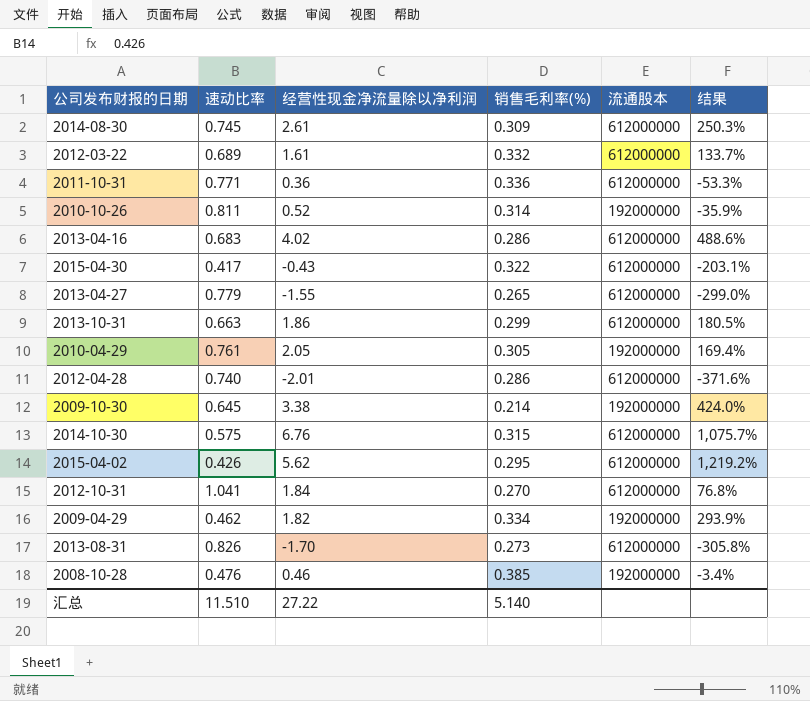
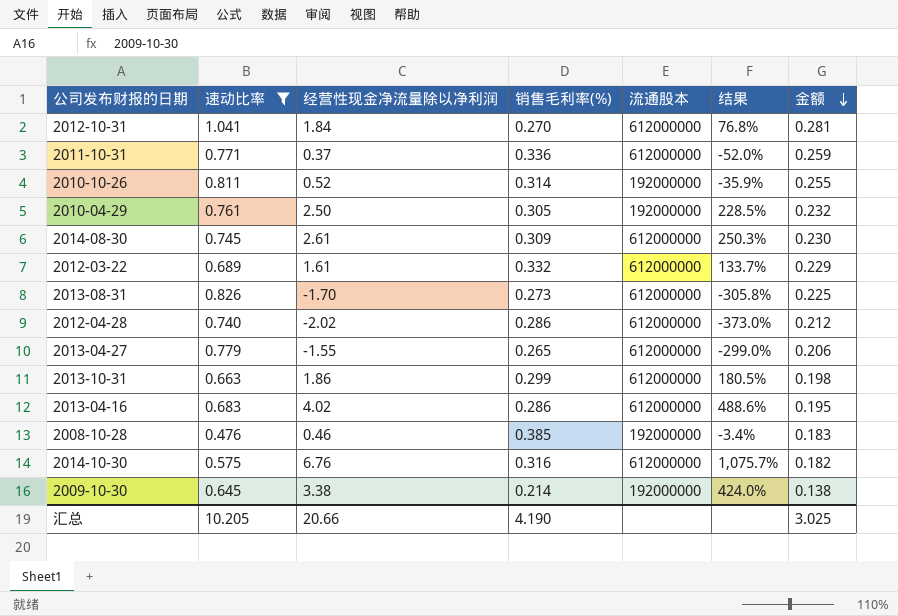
filter: none -> 速动比率 >= 0.476
row order: none -> 金额 descending
column 金额 | formula: none -> [速动比率] * [销售毛利率(%)]
2011-10-31 | 经营性现金净流量除以净利润: 0.36 -> 0.37
2011-10-31 | 结果: -53.3% -> -52.0%
2010-04-29 | 经营性现金净流量除以净利润: 2.05 -> 2.50
2010-04-29 | 结果: 169.4% -> 228.5%
2012-04-28 | 经营性现金净流量除以净利润: -2.01 -> -2.02
2012-04-28 | 结果: -371.6% -> -373.0%
2014-10-30 | 销售毛利率(%): 0.315 -> 0.316
汇总 | 速动比率: 11.510 -> 10.205
汇总 | 经营性现金净流量除以净利润: 27.22 -> 20.66
汇总 | 销售毛利率(%): 5.140 -> 4.190

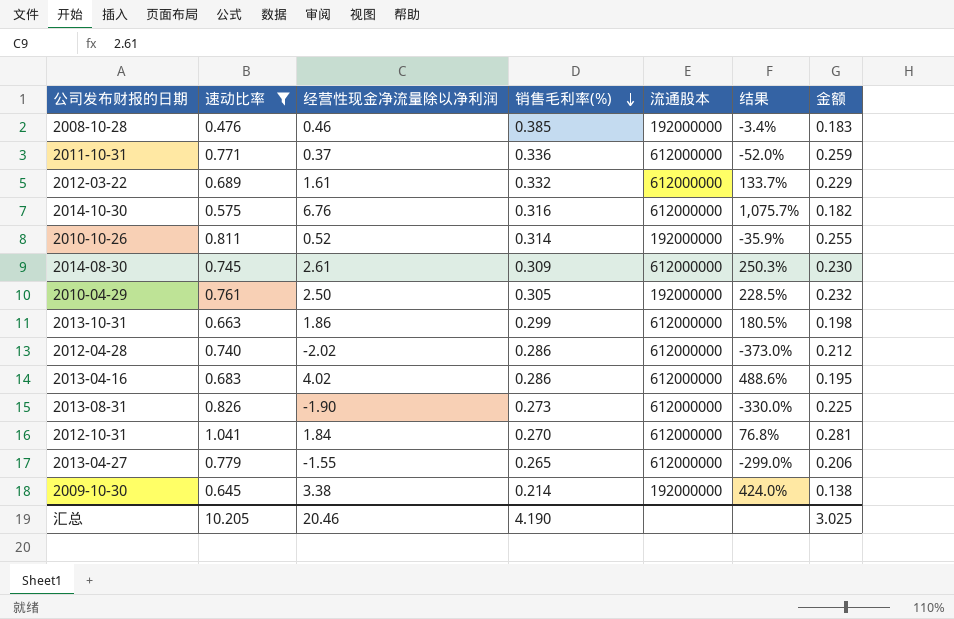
row order: 金额 descending -> 销售毛利率(%) descending
2013-08-31 | 经营性现金净流量除以净利润: -1.70 -> -1.90
2013-08-31 | 结果: -305.8% -> -330.0%
汇总 | 经营性现金净流量除以净利润: 20.66 -> 20.46

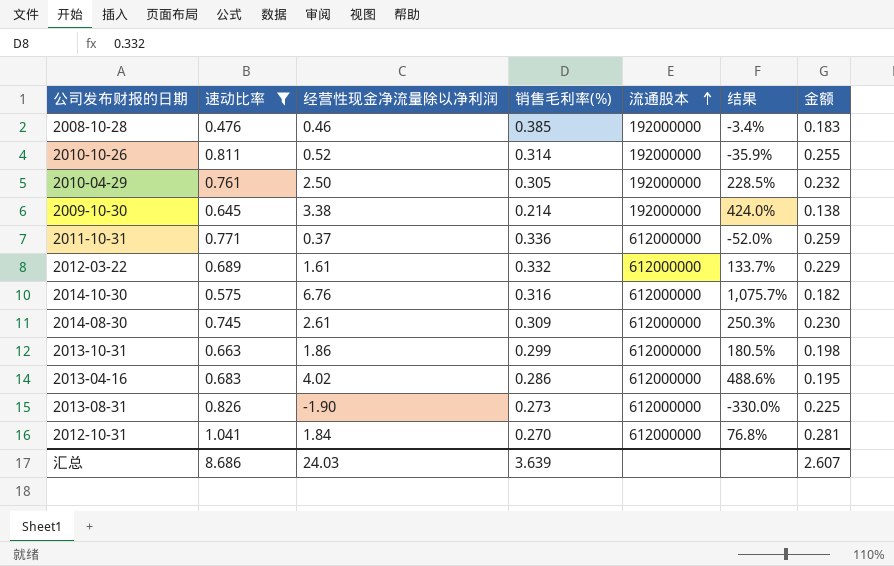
row order: 销售毛利率(%) descending -> 流通股本 ascending
row 2012-04-28: 0.740 | -2.02 | 0.286 | 612000000 | -373.0% | 0.212 -> none
row 2013-04-27: 0.779 | -1.55 | 0.265 | 612000000 | -299.0% | 0.206 -> none
汇总 | 速动比率: 10.205 -> 8.686
汇总 | 经营性现金净流量除以净利润: 20.46 -> 24.03
汇总 | 销售毛利率(%): 4.190 -> 3.639
汇总 | 金额: 3.025 -> 2.607

